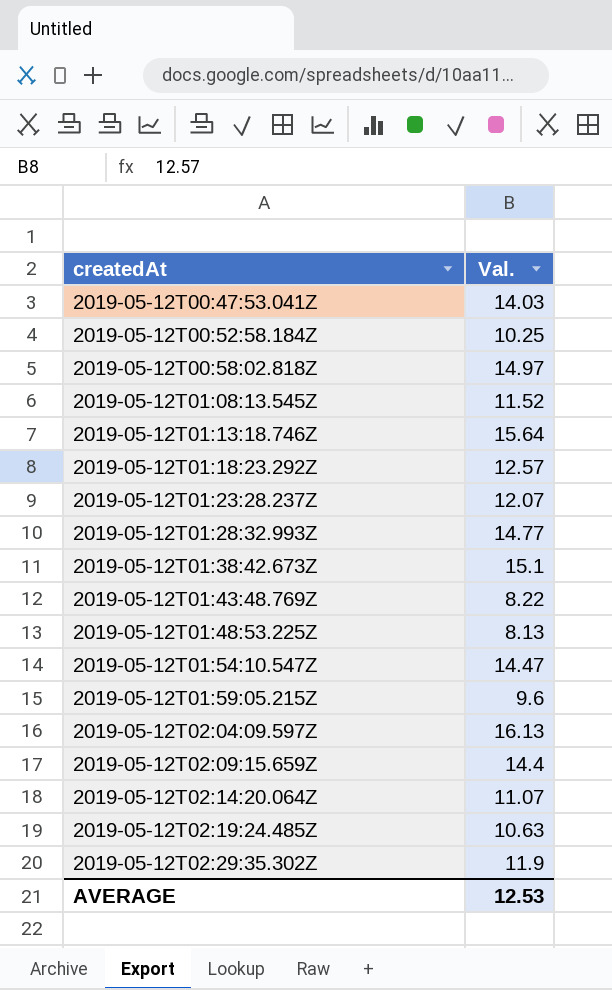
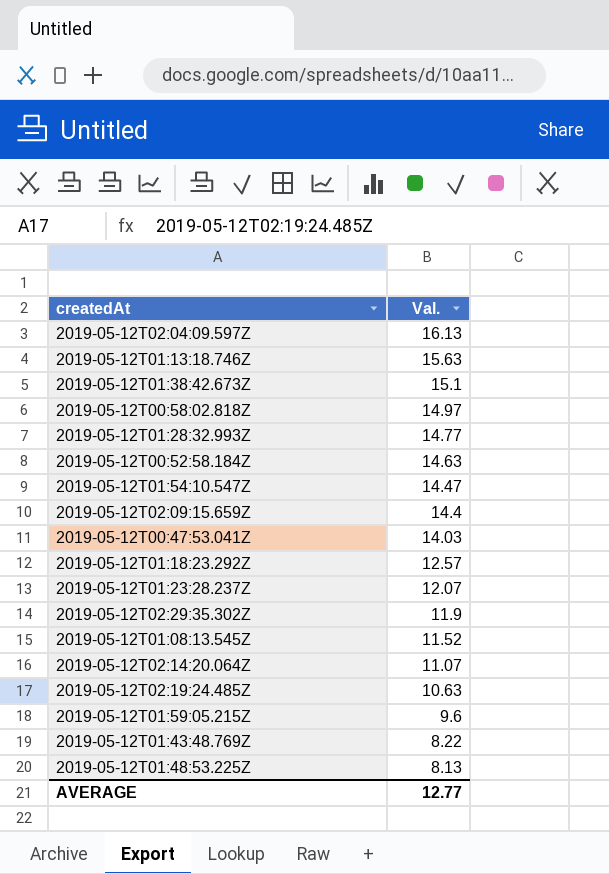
row order: createdAt ascending -> Val. descending
2019-05-12T01:13:18.746Z | Val.: 15.64 -> 15.63
2019-05-12T00:52:58.184Z | Val.: 10.25 -> 14.63
AVERAGE | Val.: 12.53 -> 12.77

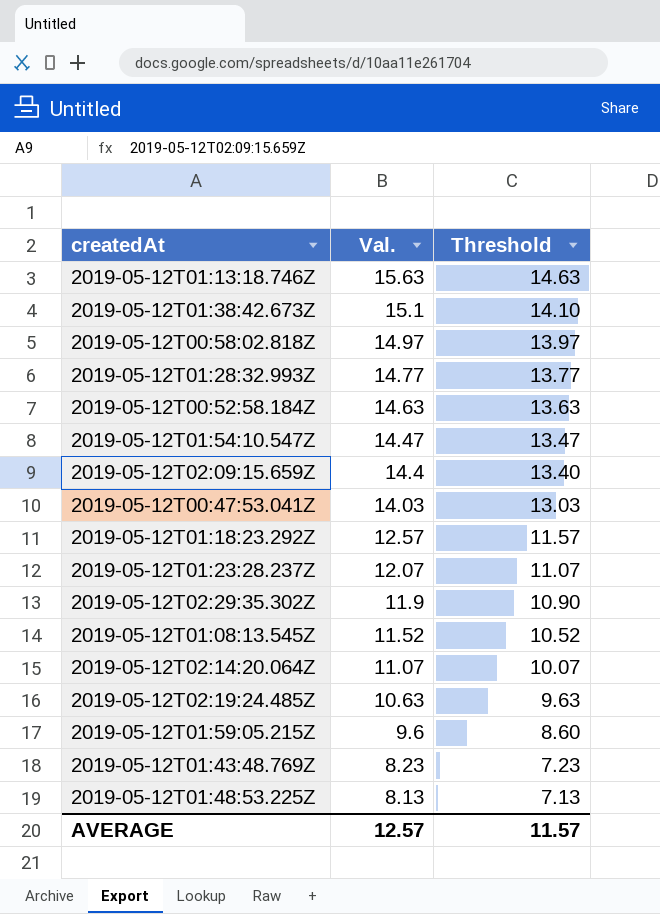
column Threshold | formula: none -> [Val.] - 1
row 2019-05-12T02:04:09.597Z: 16.13 -> none
2019-05-12T01:43:48.769Z | Val.: 8.22 -> 8.23
AVERAGE | Val.: 12.77 -> 12.57

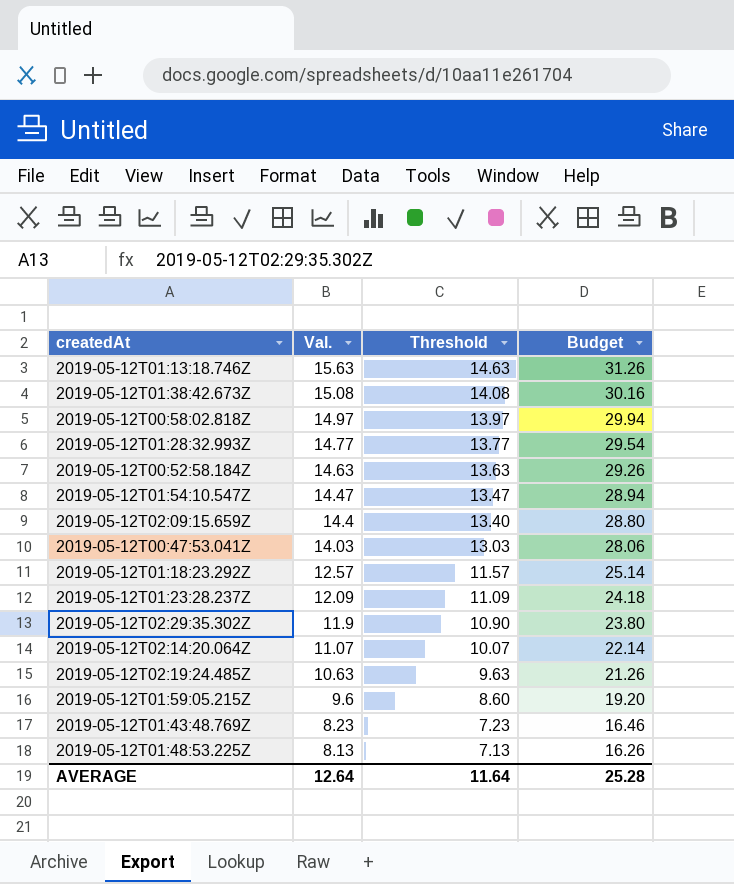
column Budget | formula: none -> [Val.] * 2
row 2019-05-12T01:08:13.545Z: 11.52 | 10.52 -> none
2019-05-12T01:38:42.673Z | Val.: 15.1 -> 15.08
2019-05-12T01:38:42.673Z | Threshold: 14.10 -> 14.08
2019-05-12T01:23:28.237Z | Val.: 12.07 -> 12.09
2019-05-12T01:23:28.237Z | Threshold: 11.07 -> 11.09
AVERAGE | Val.: 12.57 -> 12.64
AVERAGE | Threshold: 11.57 -> 11.64

